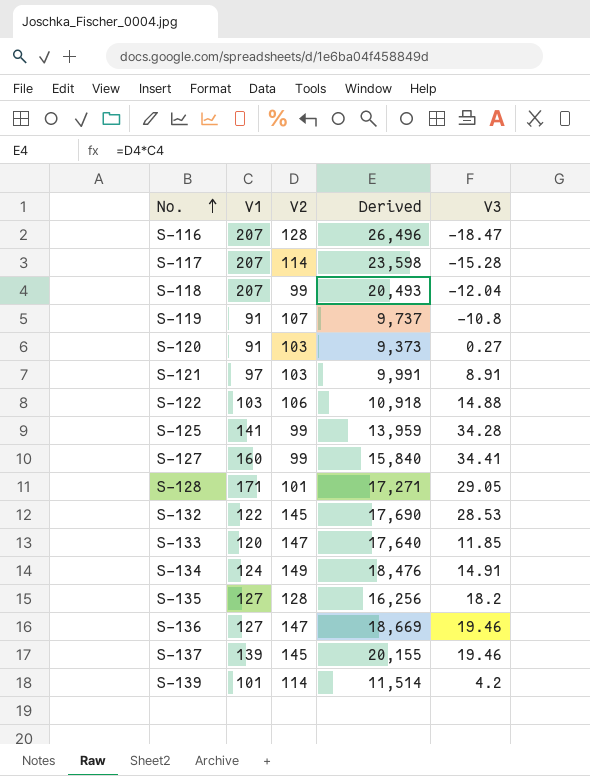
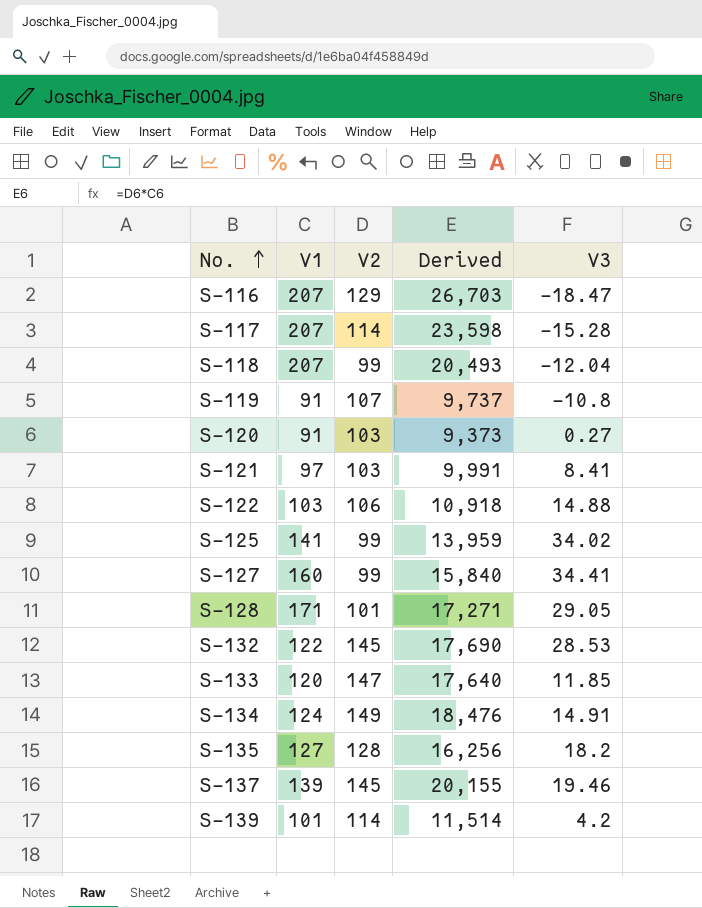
row S-136: 127 | 147 | 18,669 | 19.46 -> none
S-116 | V2: 128 -> 129
S-116 | Derived: 26,496 -> 26,703
S-121 | V3: 8.91 -> 8.41
S-125 | V3: 34.28 -> 34.02

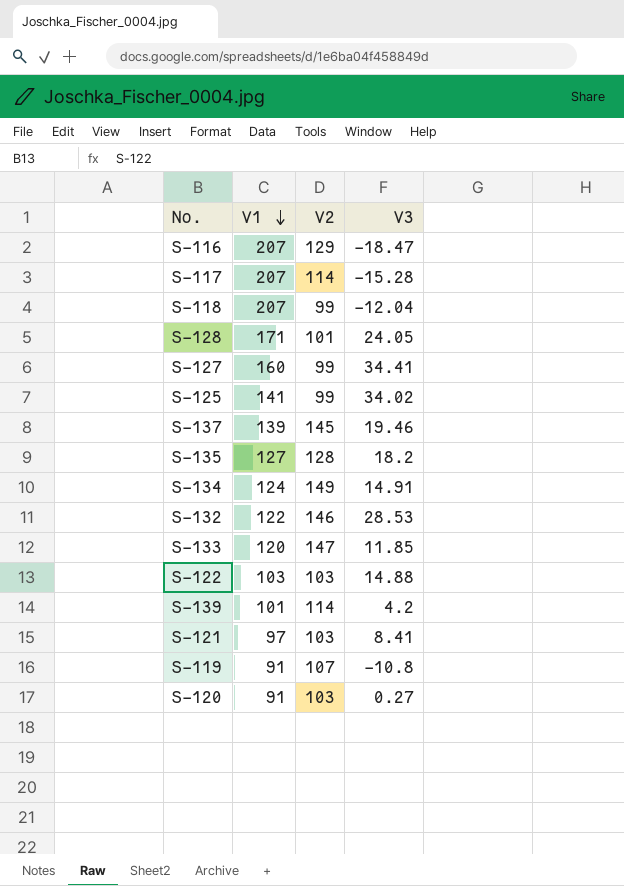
row order: No. ascending -> V1 descending
column Derived | formula: [V1] * [V2] -> none
S-128 | V3: 29.05 -> 24.05
S-132 | V2: 145 -> 146
S-122 | V2: 106 -> 103

